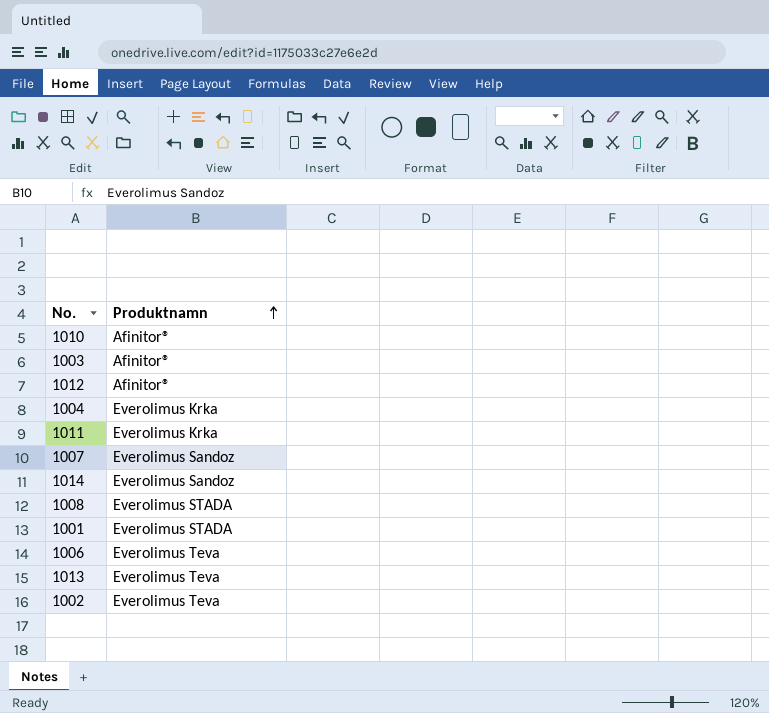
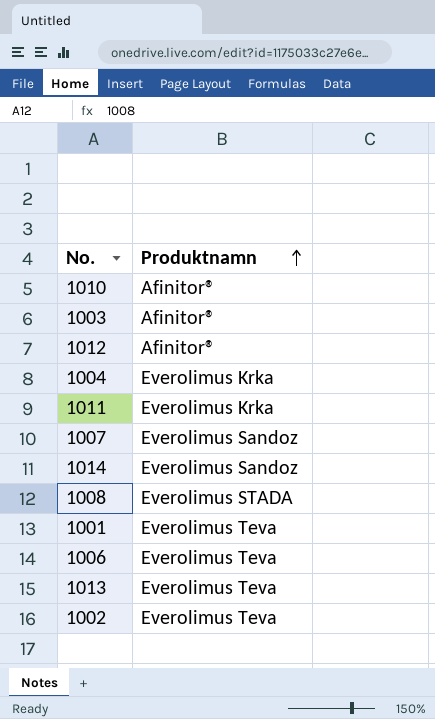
1001 | Produktnamn: Everolimus STADA -> Everolimus Teva

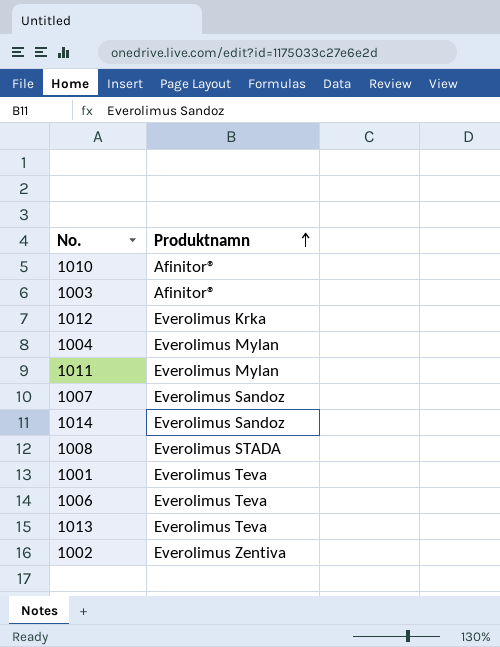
1012 | Produktnamn: Afinitor® -> Everolimus Krka
1004 | Produktnamn: Everolimus Krka -> Everolimus Mylan
1011 | Produktnamn: Everolimus Krka -> Everolimus Mylan
1002 | Produktnamn: Everolimus Teva -> Everolimus Zentiva

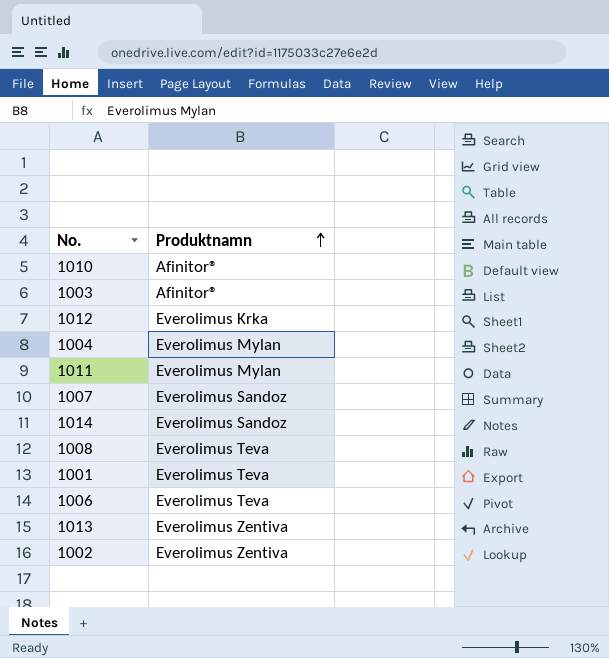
1008 | Produktnamn: Everolimus STADA -> Everolimus Teva
1013 | Produktnamn: Everolimus Teva -> Everolimus Zentiva

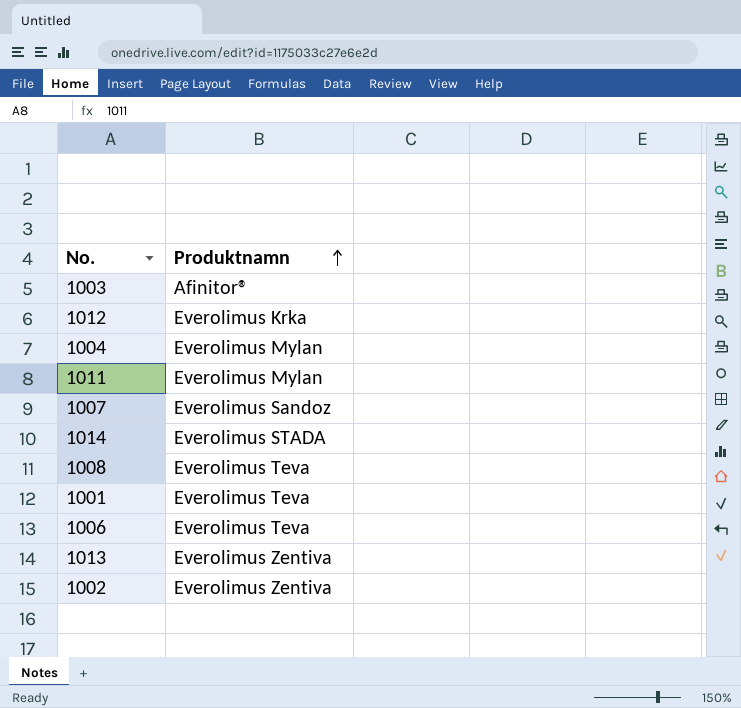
row 1010: Afinitor® -> none
1014 | Produktnamn: Everolimus Sandoz -> Everolimus STADA

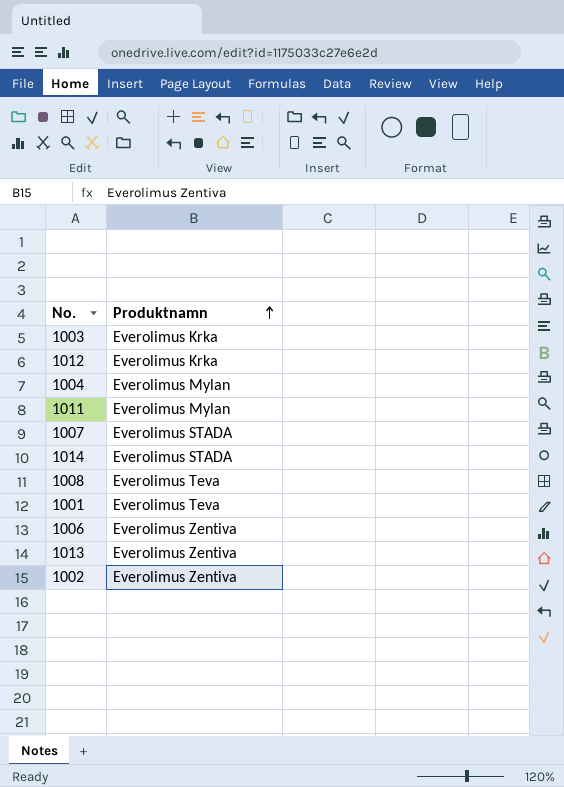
1003 | Produktnamn: Afinitor® -> Everolimus Krka
1007 | Produktnamn: Everolimus Sandoz -> Everolimus STADA
1006 | Produktnamn: Everolimus Teva -> Everolimus Zentiva

